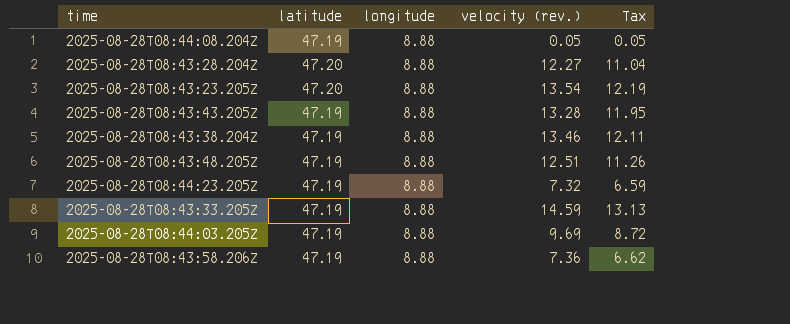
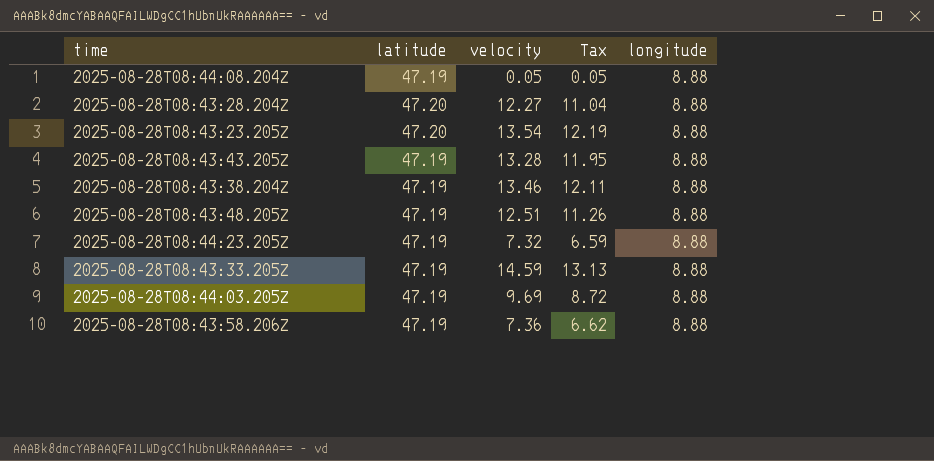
column name: velocity (rev.) -> velocity
column longitude | position: 3 -> 5

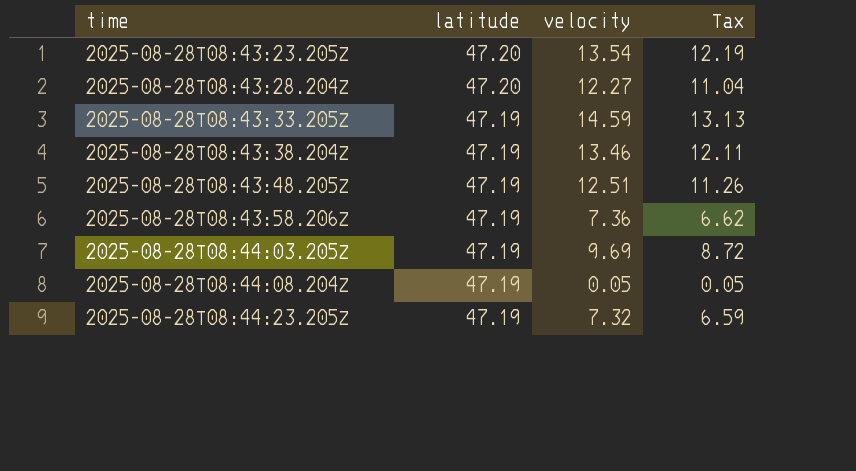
row order: none -> time ascending
column longitude | position: 5 -> none
row 2025-08-28T08:43:43.205Z: 47.19 | 13.28 | 11.95 | 8.88 -> none

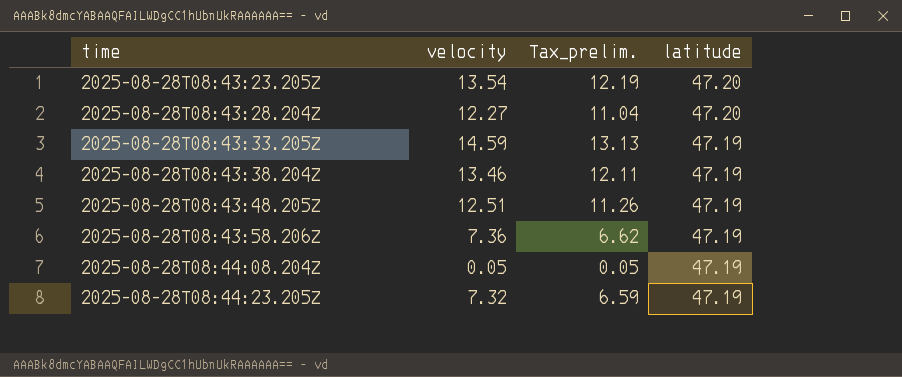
column name: Tax -> Tax_prelim.
column latitude | position: 2 -> 4
row 2025-08-28T08:44:03.205Z: 47.19 | 9.69 | 8.72 -> none

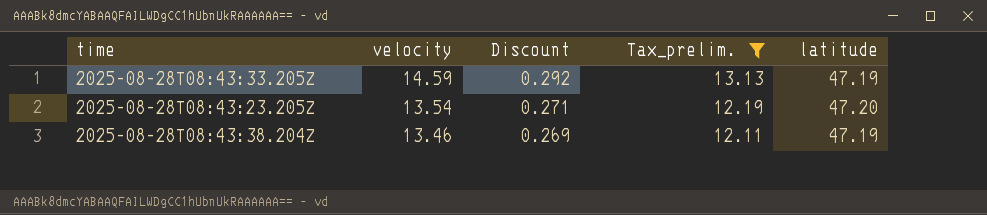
filter: none -> Tax_prelim. >= 12.11
row order: time ascending -> velocity descending
column Discount | formula: none -> [velocity] * 0.02

